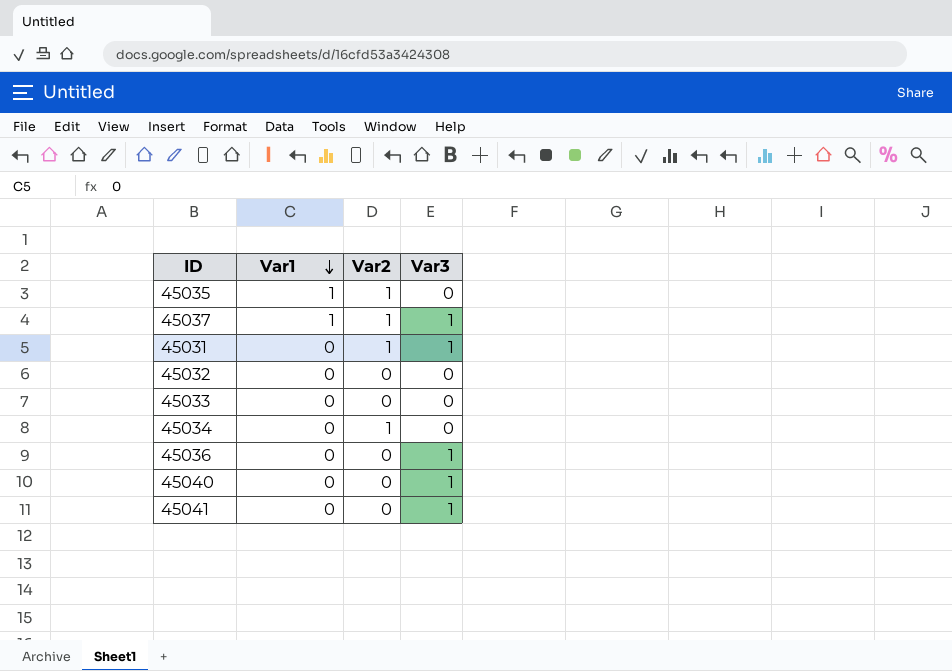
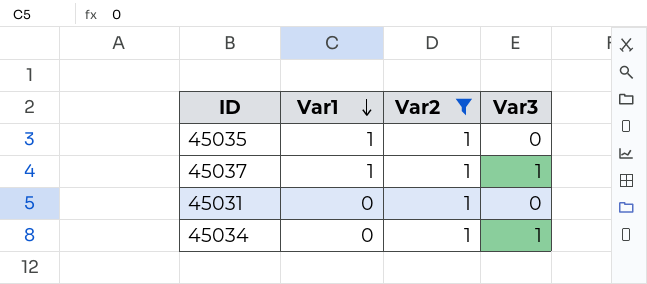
filter: none -> Var2 = 1
45031 | Var3: 1 -> 0
45034 | Var3: 0 -> 1

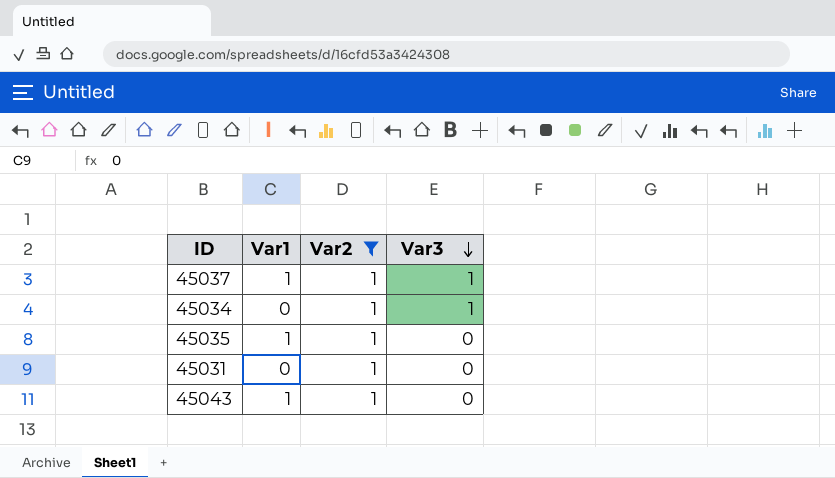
row order: Var1 descending -> Var3 descending
row 45043: none -> 1 | 1 | 0

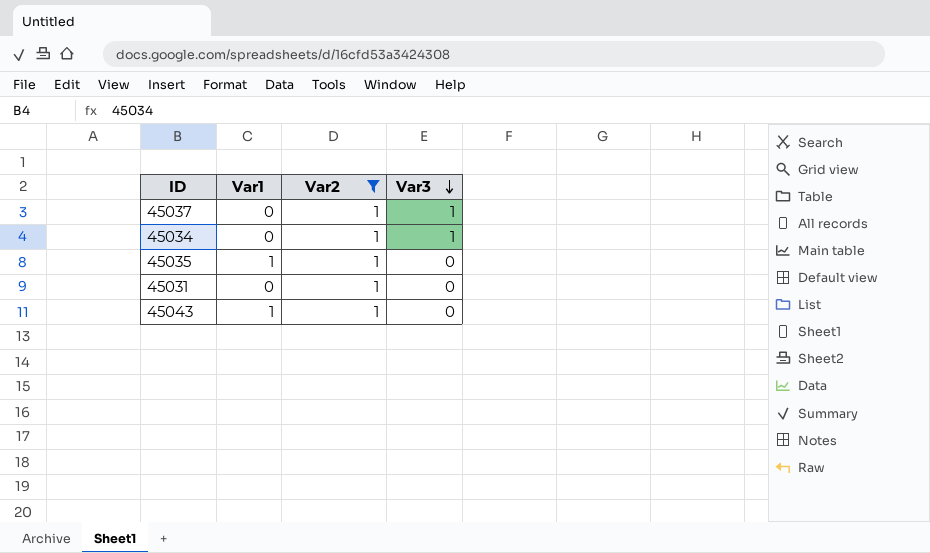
45037 | Var1: 1 -> 0

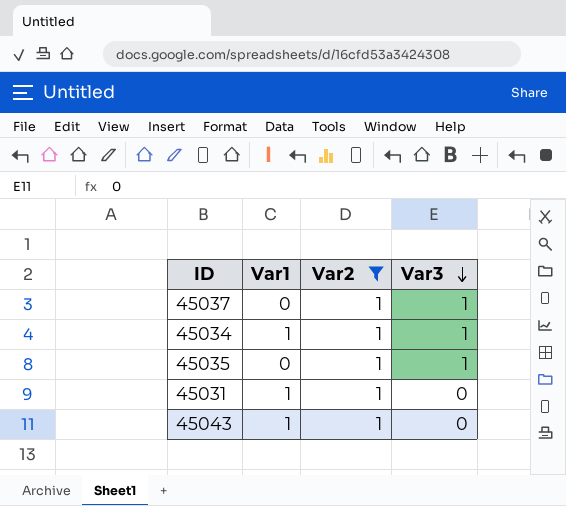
45034 | Var1: 0 -> 1
45035 | Var1: 1 -> 0
45035 | Var3: 0 -> 1
45031 | Var1: 0 -> 1

